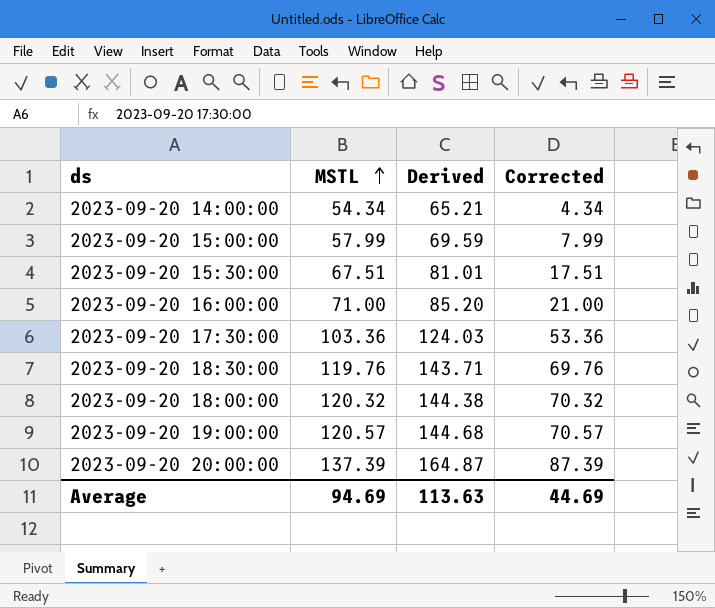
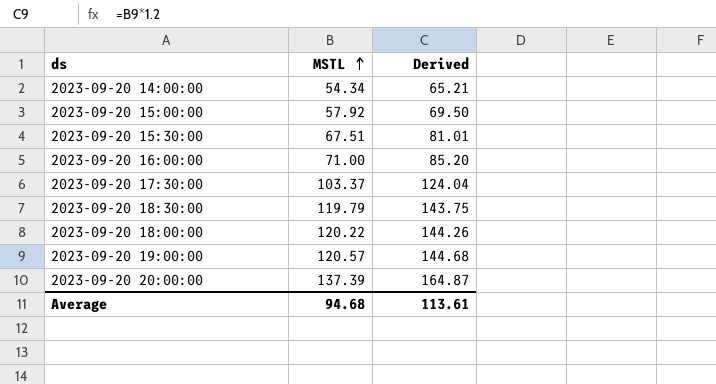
column Corrected | formula: [MSTL] - 50 -> none
2023-09-20 15:00:00 | MSTL: 57.99 -> 57.92
2023-09-20 15:00:00 | Derived: 69.59 -> 69.50
2023-09-20 17:30:00 | MSTL: 103.36 -> 103.37
2023-09-20 17:30:00 | Derived: 124.03 -> 124.04
2023-09-20 18:30:00 | MSTL: 119.76 -> 119.79
2023-09-20 18:30:00 | Derived: 143.71 -> 143.75
2023-09-20 18:00:00 | MSTL: 120.32 -> 120.22
2023-09-20 18:00:00 | Derived: 144.38 -> 144.26
Average | MSTL: 94.69 -> 94.68
Average | Derived: 113.63 -> 113.61

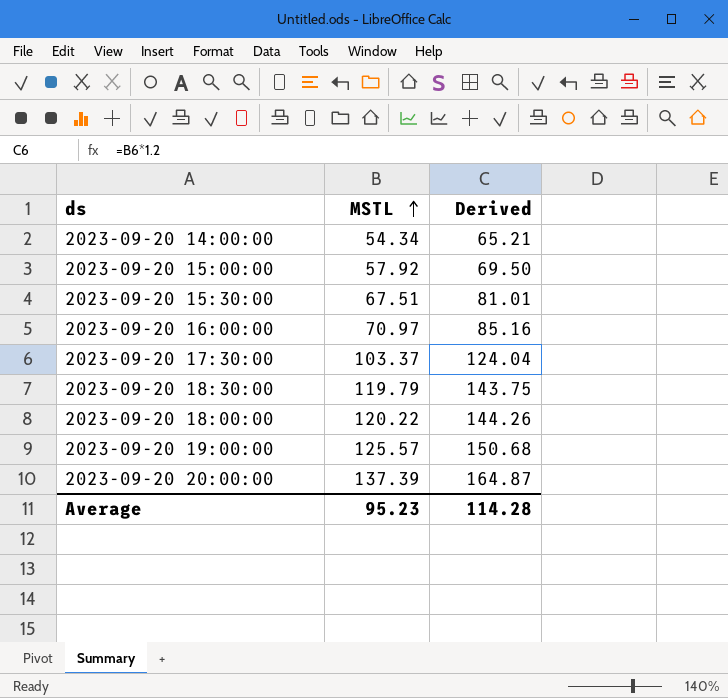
2023-09-20 16:00:00 | MSTL: 71.00 -> 70.97
2023-09-20 16:00:00 | Derived: 85.20 -> 85.16
2023-09-20 19:00:00 | MSTL: 120.57 -> 125.57
2023-09-20 19:00:00 | Derived: 144.68 -> 150.68
Average | MSTL: 94.68 -> 95.23
Average | Derived: 113.61 -> 114.28

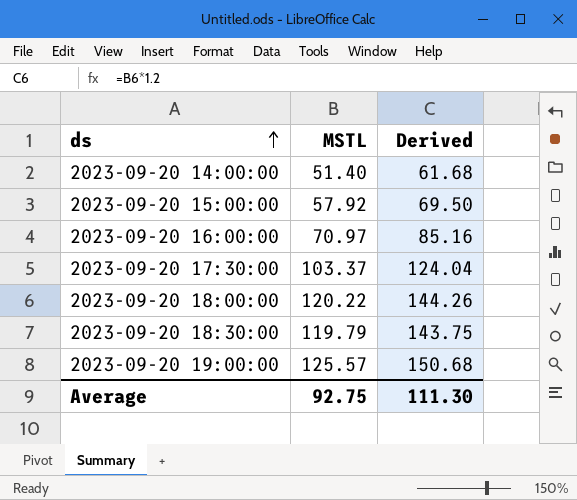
row order: MSTL ascending -> ds ascending
row 2023-09-20 15:30:00: 67.51 | 81.01 -> none
row 2023-09-20 20:00:00: 137.39 | 164.87 -> none
2023-09-20 14:00:00 | MSTL: 54.34 -> 51.40
2023-09-20 14:00:00 | Derived: 65.21 -> 61.68
Average | MSTL: 95.23 -> 92.75
Average | Derived: 114.28 -> 111.30

